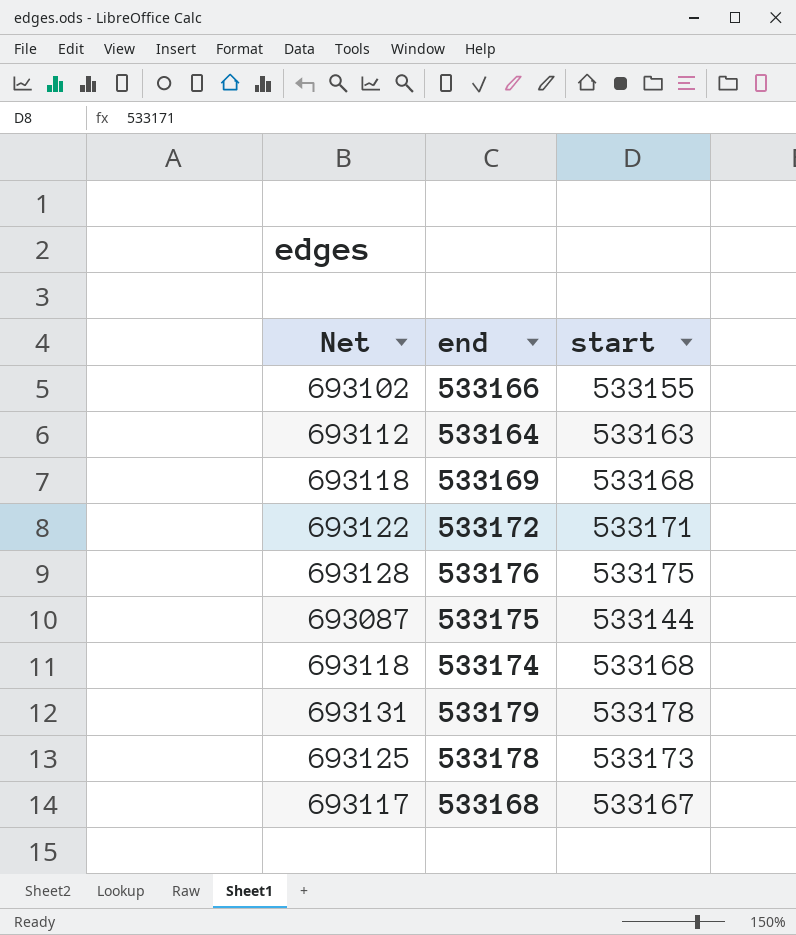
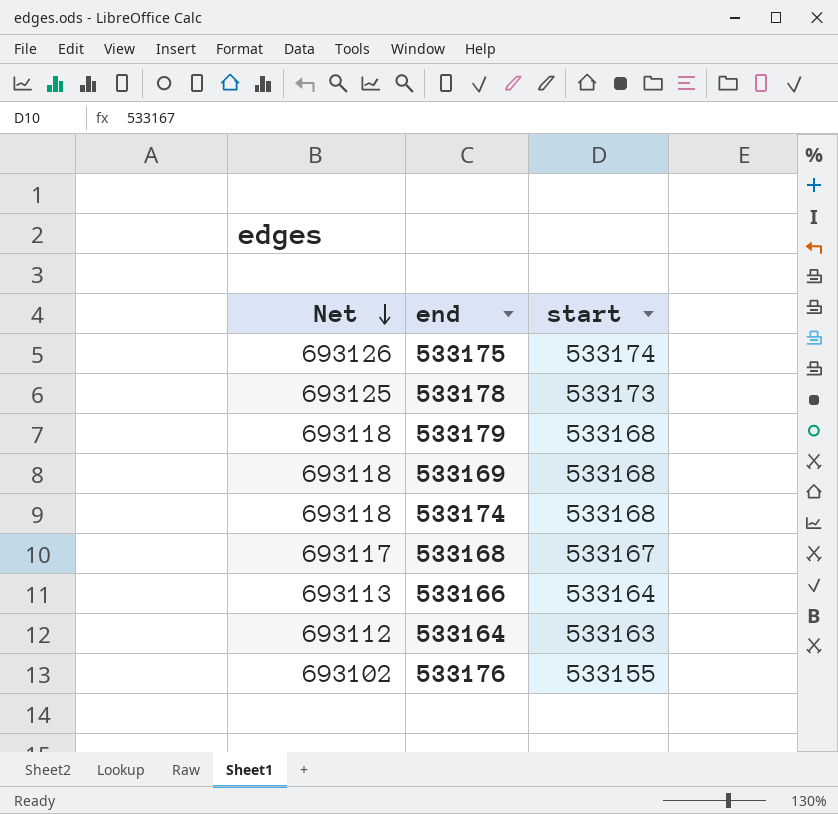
row order: none -> Net descending
row 533172: 693122 | 533171 -> none
533175 | Net: 693087 -> 693126
533175 | start: 533144 -> 533174
533179 | Net: 693131 -> 693118
533179 | start: 533178 -> 533168
533166 | Net: 693102 -> 693113
533166 | start: 533155 -> 533164
533176 | Net: 693128 -> 693102
533176 | start: 533175 -> 533155

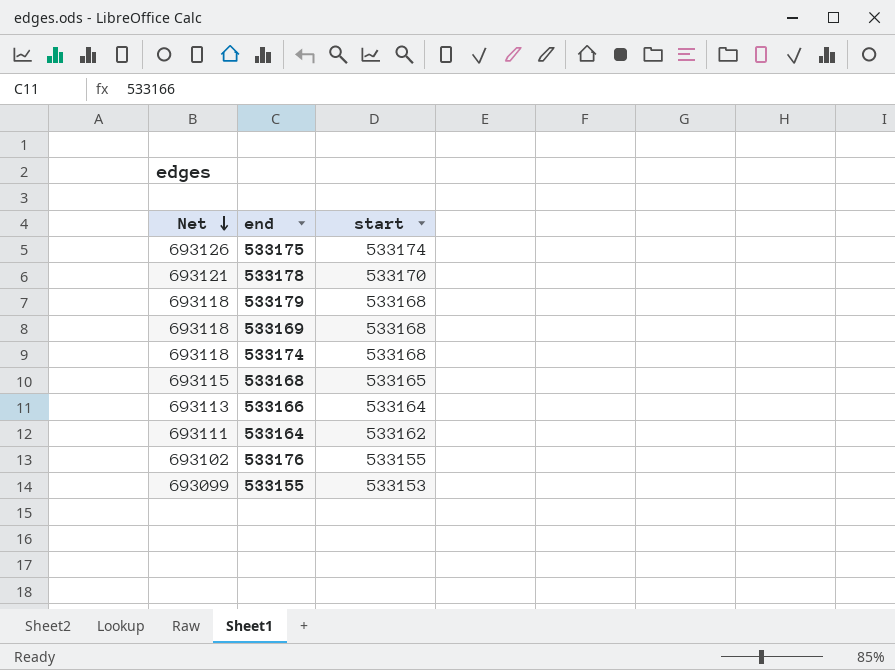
533178 | Net: 693125 -> 693121
533178 | start: 533173 -> 533170
533168 | Net: 693117 -> 693115
533168 | start: 533167 -> 533165
533164 | Net: 693112 -> 693111
533164 | start: 533163 -> 533162
row 533155: none -> 693099 | 533153

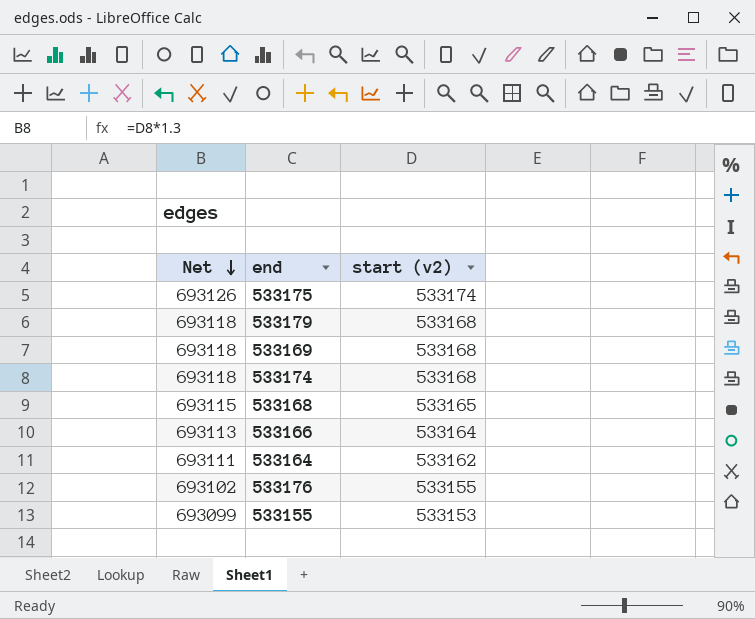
column name: start -> start (v2)
row 533178: 693121 | 533170 -> none

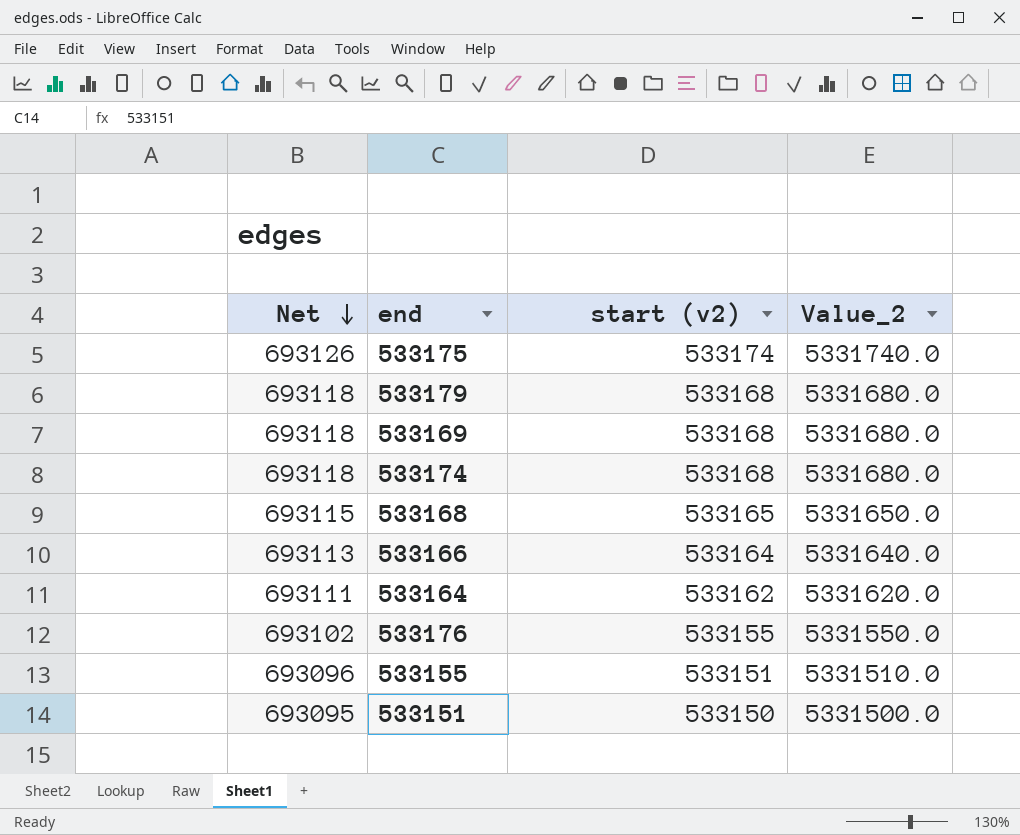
column Value_2 | formula: none -> [start (v2)] * 10
533155 | Net: 693099 -> 693096
533155 | start (v2): 533153 -> 533151
row 533151: none -> 693095 | 533150 | 5331500.0

